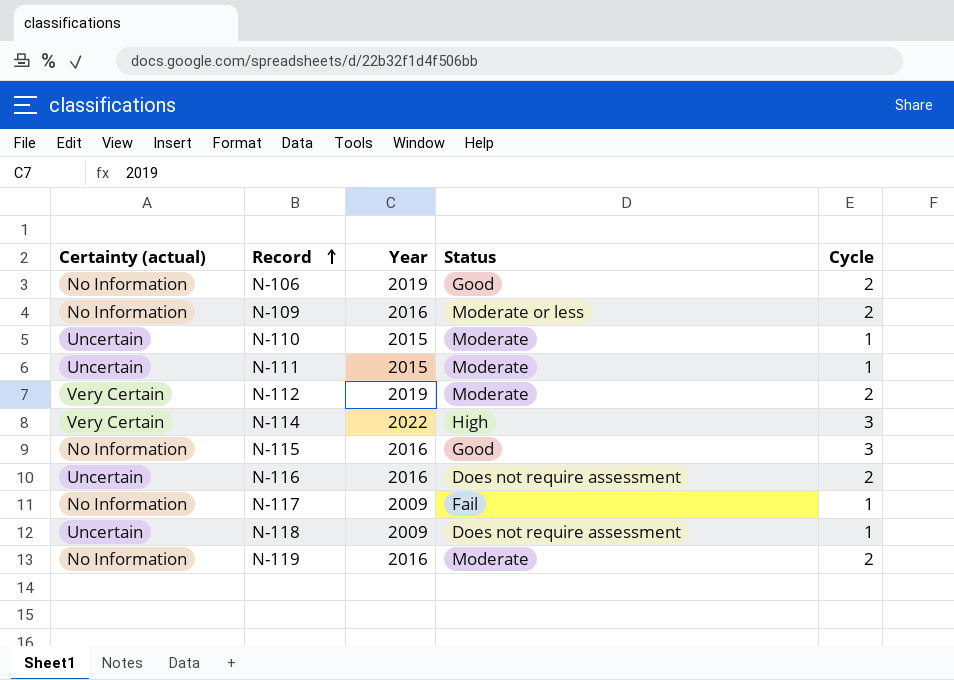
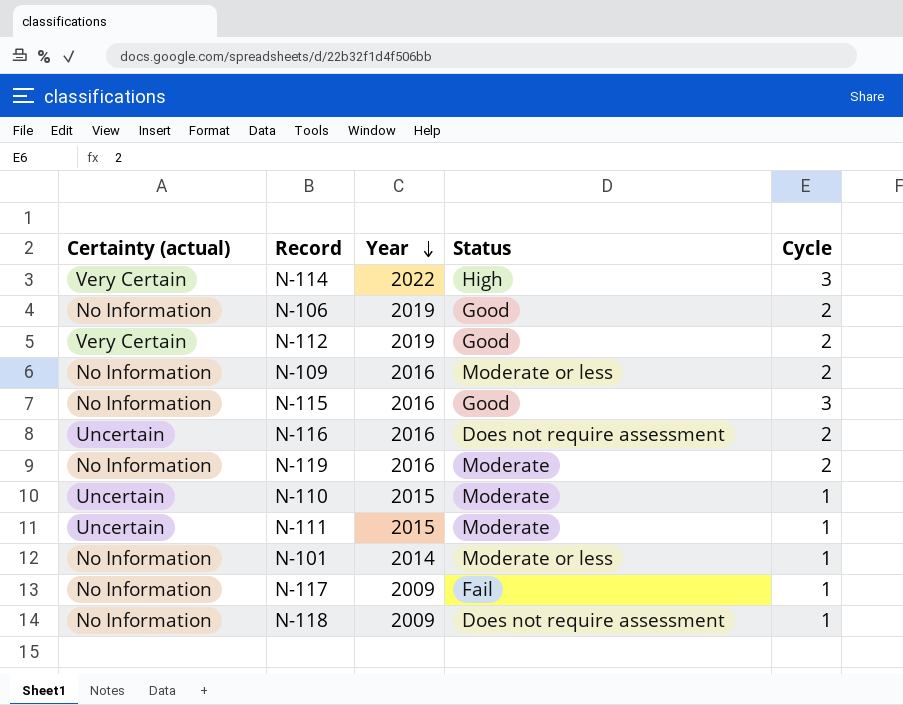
row order: Record ascending -> Year descending
N-112 | Status: Moderate -> Good
row N-101: none -> No Information | 2014 | Moderate or less | 1
N-118 | Certainty (actual): Uncertain -> No Information

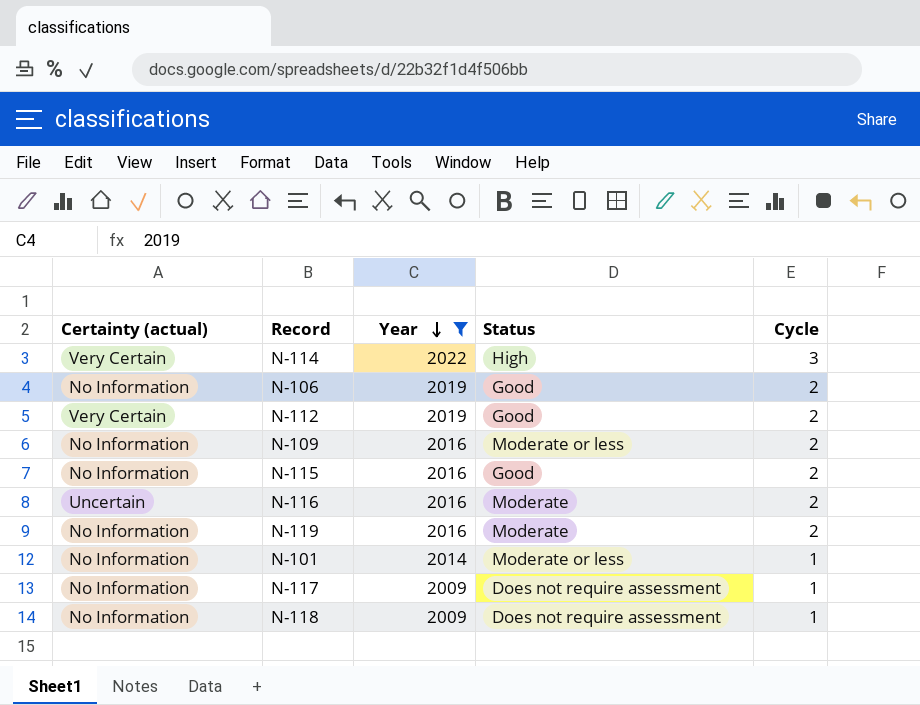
filter: none -> Year != 2015
N-115 | Cycle: 3 -> 2
N-116 | Status: Does not require assessment -> Moderate
N-117 | Status: Fail -> Does not require assessment

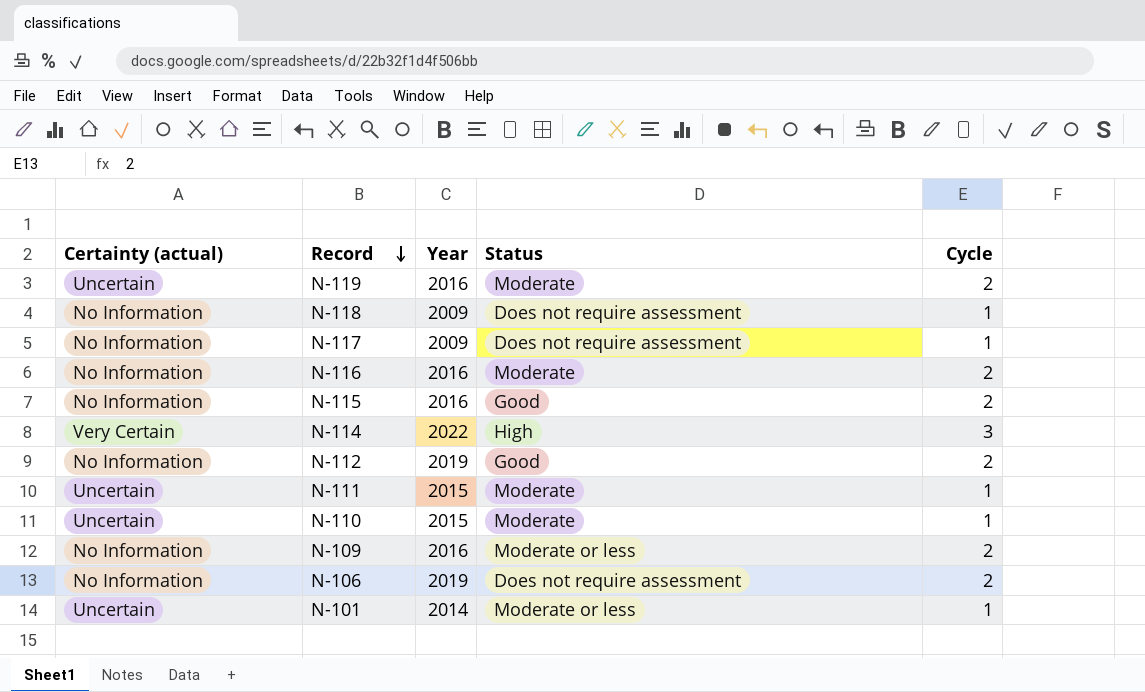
filter: Year != 2015 -> none
row order: Year descending -> Record descending
N-119 | Certainty (actual): No Information -> Uncertain
N-116 | Certainty (actual): Uncertain -> No Information
N-112 | Certainty (actual): Very Certain -> No Information
N-106 | Status: Good -> Does not require assessment
N-101 | Certainty (actual): No Information -> Uncertain

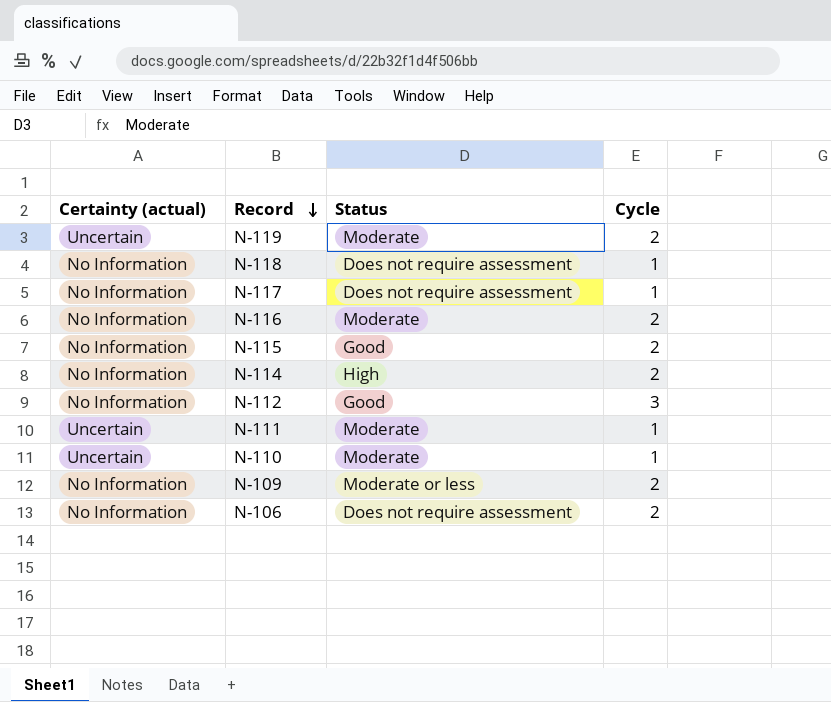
column Year | position: 3 -> none
row N-101: Uncertain | 2014 | Moderate or less | 1 -> none
N-114 | Certainty (actual): Very Certain -> No Information
N-114 | Cycle: 3 -> 2
N-112 | Cycle: 2 -> 3

